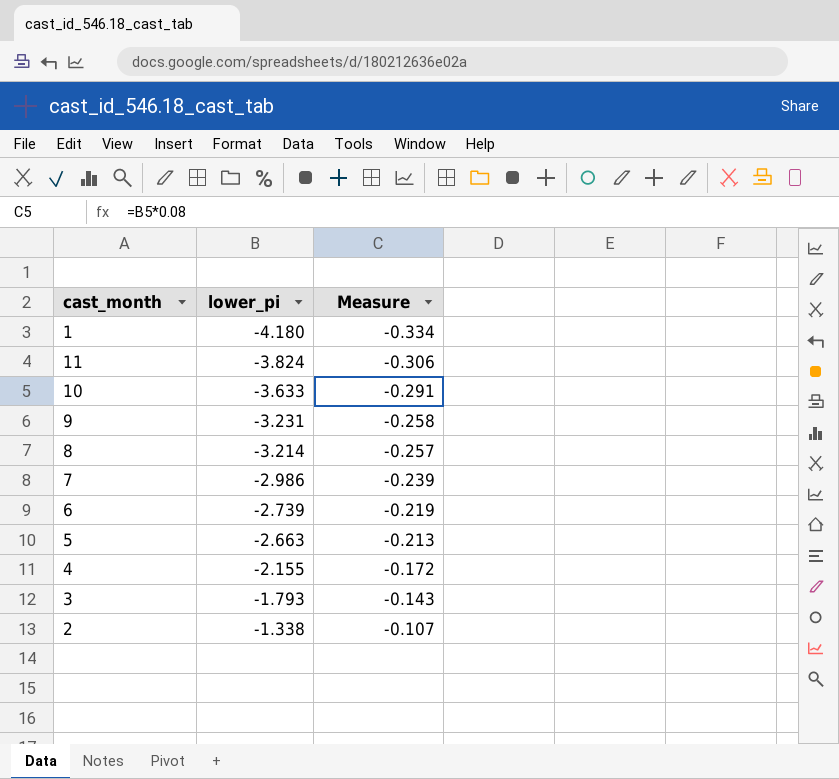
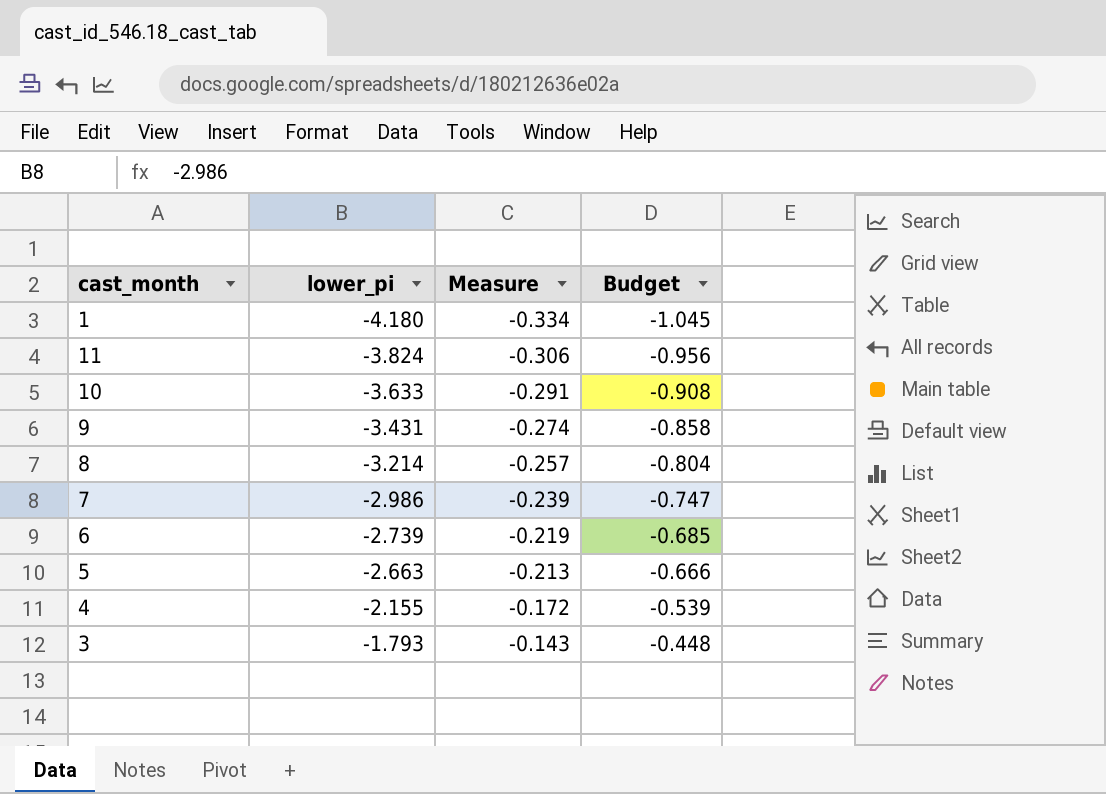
column Budget | formula: none -> [lower_pi] * 0.25
row 2: -1.338 | -0.107 -> none
9 | lower_pi: -3.231 -> -3.431
9 | Measure: -0.258 -> -0.274

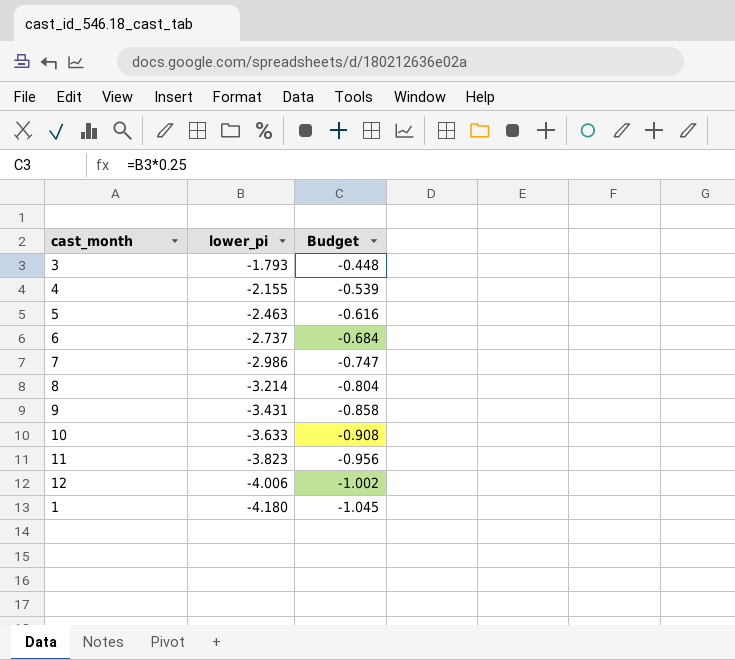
row order: lower_pi ascending -> lower_pi descending
column Measure | formula: [lower_pi] * 0.08 -> none
5 | lower_pi: -2.663 -> -2.463
5 | Budget: -0.666 -> -0.616
6 | lower_pi: -2.739 -> -2.737
6 | Budget: -0.685 -> -0.684
11 | lower_pi: -3.824 -> -3.823
row 12: none -> -4.006 | -1.002

